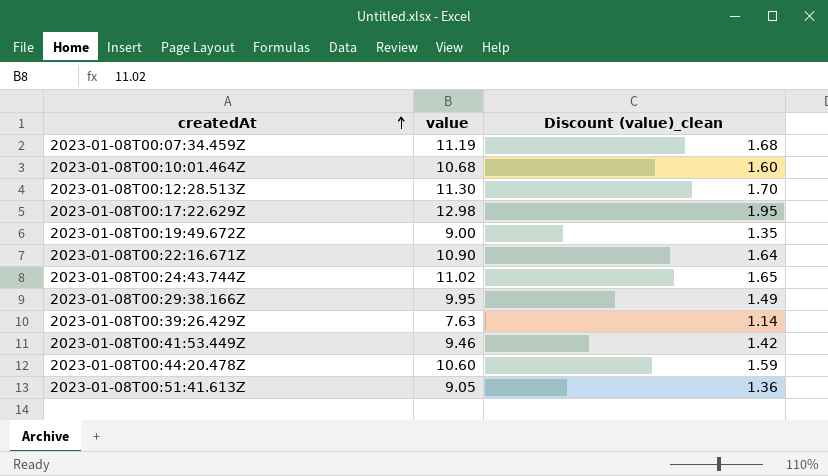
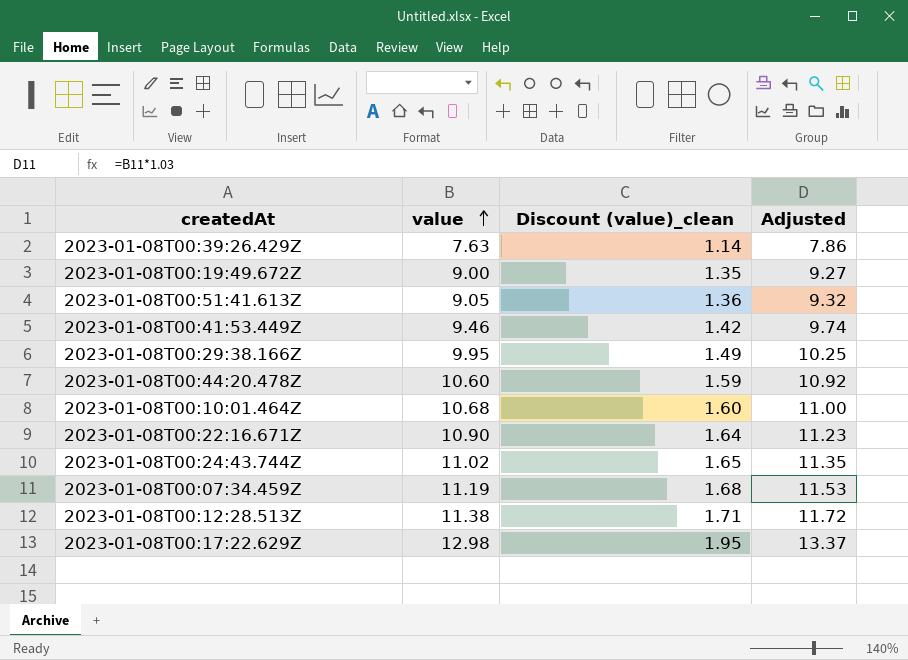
row order: createdAt ascending -> value ascending
column Adjusted | formula: none -> [value] * 1.03
2023-01-08T00:12:28.513Z | value: 11.30 -> 11.38
2023-01-08T00:12:28.513Z | Discount (value)_clean: 1.70 -> 1.71

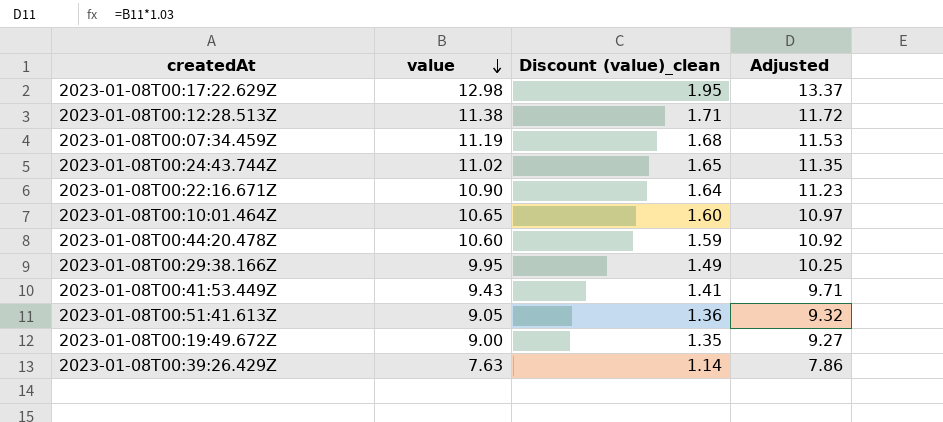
row order: value ascending -> value descending
2023-01-08T00:10:01.464Z | value: 10.68 -> 10.65
2023-01-08T00:10:01.464Z | Adjusted: 11.00 -> 10.97
2023-01-08T00:41:53.449Z | value: 9.46 -> 9.43
2023-01-08T00:41:53.449Z | Discount (value)_clean: 1.42 -> 1.41
2023-01-08T00:41:53.449Z | Adjusted: 9.74 -> 9.71

